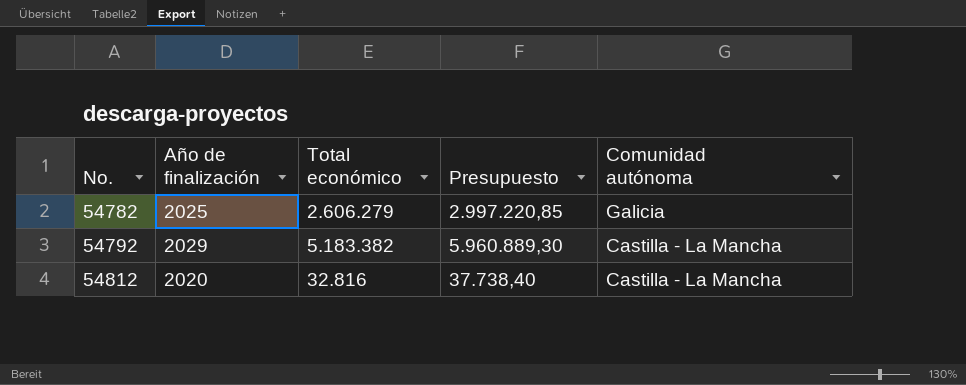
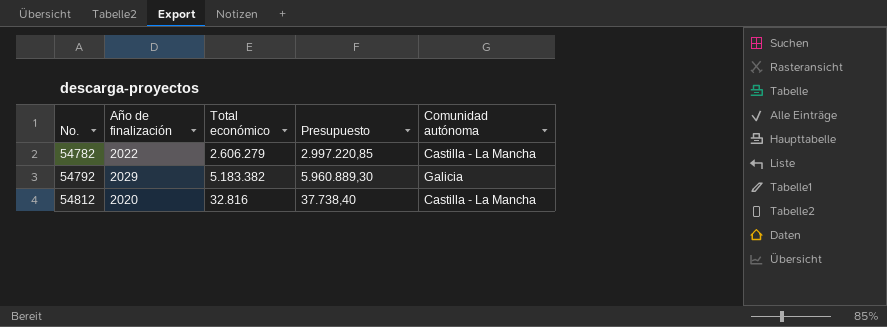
54782 | Año de finalización: 2025 -> 2022
54782 | Comunidad autónoma: Galicia -> Castilla - La Mancha
54792 | Comunidad autónoma: Castilla - La Mancha -> Galicia

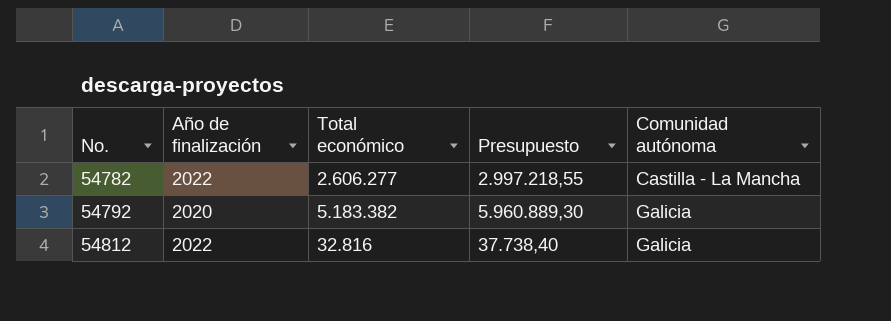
54782 | Total económico: 2.606.279 -> 2.606.277
54782 | Presupuesto: 2.997.220,85 -> 2.997.218,55
54792 | Año de finalización: 2029 -> 2020
54812 | Año de finalización: 2020 -> 2022
54812 | Comunidad autónoma: Castilla - La Mancha -> Galicia

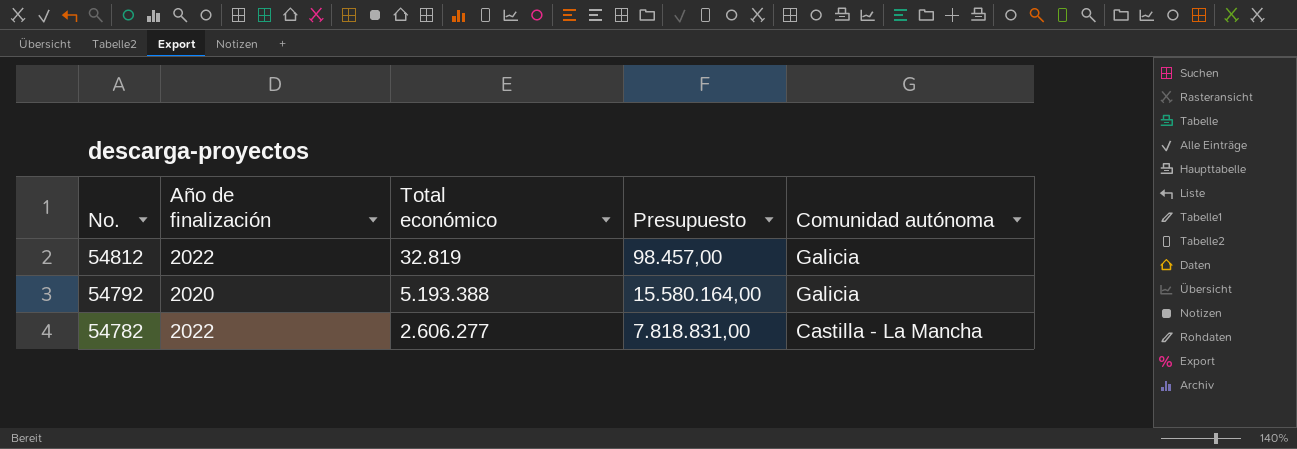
row order: No. ascending -> No. descending
column Presupuesto | formula: [Total económico] * 1,15 -> [Total económico] * 3
54812 | Total económico: 32.816 -> 32.819
54792 | Total económico: 5.183.382 -> 5.193.388

